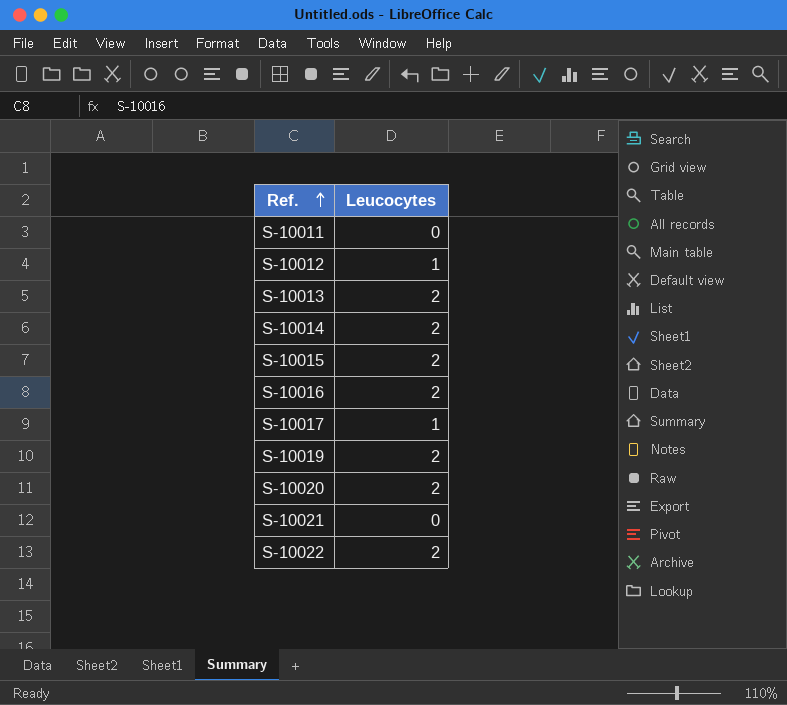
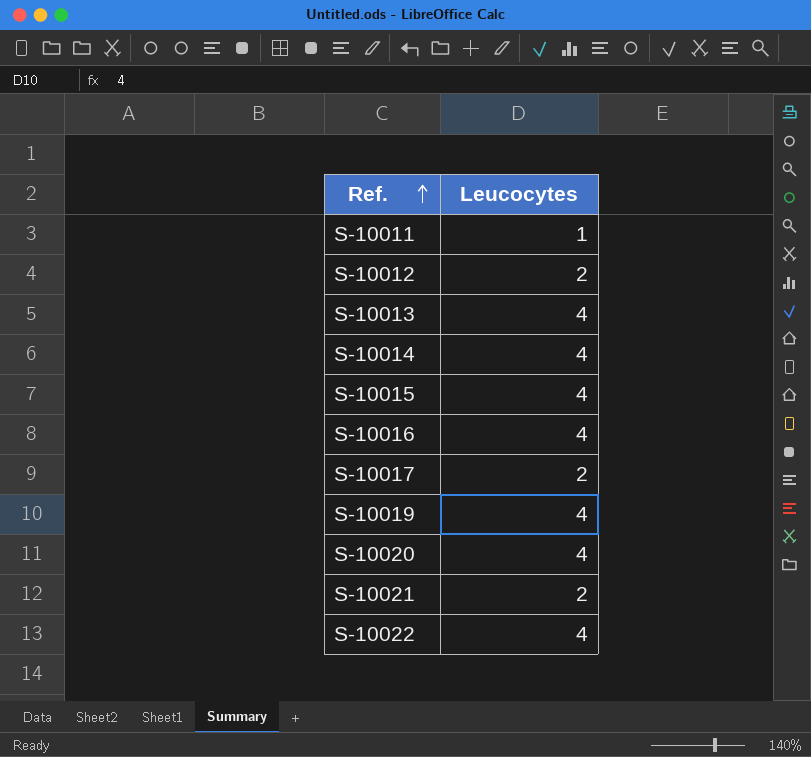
S-10011 | Leucocytes: 0 -> 1
S-10012 | Leucocytes: 1 -> 2
S-10013 | Leucocytes: 2 -> 4
S-10014 | Leucocytes: 2 -> 4
S-10015 | Leucocytes: 2 -> 4
S-10016 | Leucocytes: 2 -> 4
S-10017 | Leucocytes: 1 -> 2
S-10019 | Leucocytes: 2 -> 4
S-10020 | Leucocytes: 2 -> 4
S-10021 | Leucocytes: 0 -> 2
S-10022 | Leucocytes: 2 -> 4

